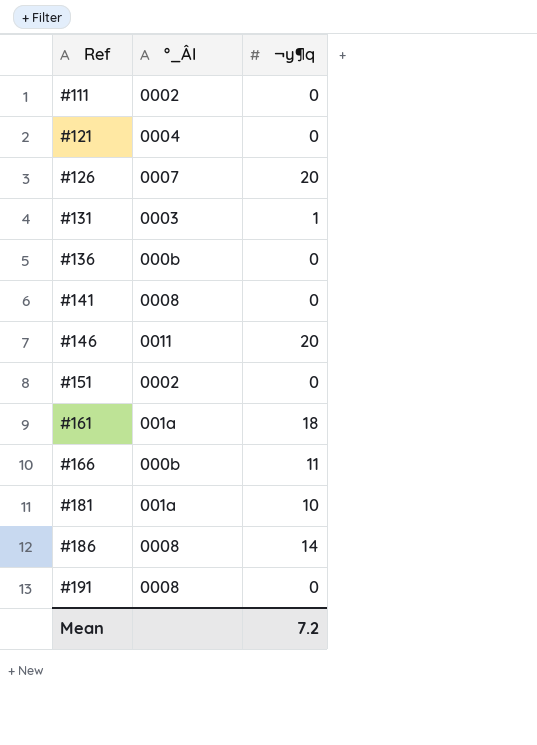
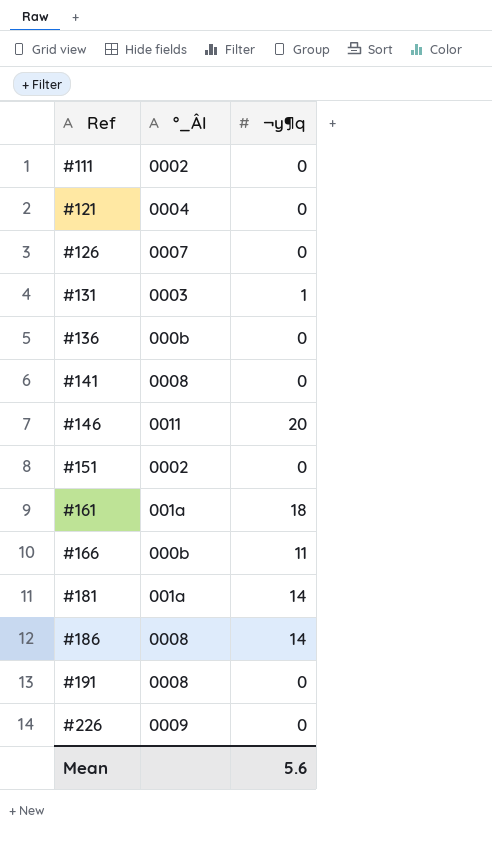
#126 | ¬y¶q: 20 -> 0
#181 | ¬y¶q: 10 -> 14
row #226: none -> 0009 | 0
Mean | ¬y¶q: 7.2 -> 5.6

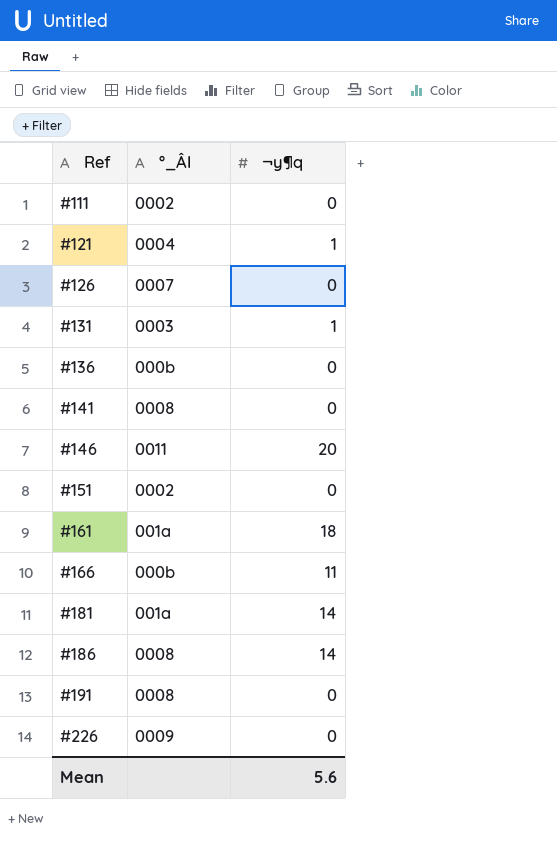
#121 | ¬y¶q: 0 -> 1

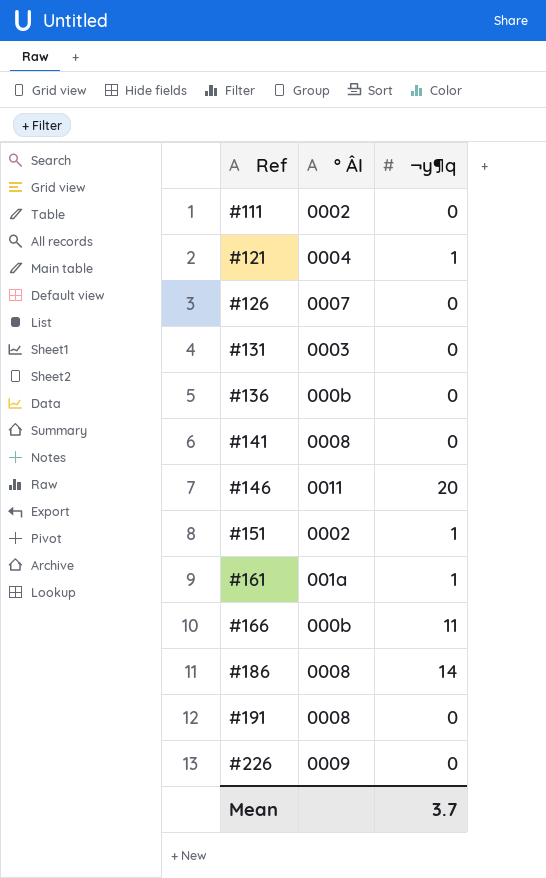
column name: °_ÂI -> ° ÂI
row #181: 001a | 14 -> none
#131 | ¬y¶q: 1 -> 0
#151 | ¬y¶q: 0 -> 1
#161 | ¬y¶q: 18 -> 1
Mean | ¬y¶q: 5.6 -> 3.7

